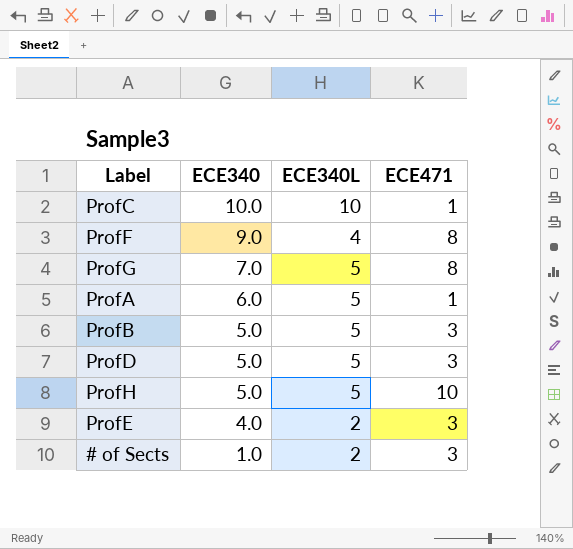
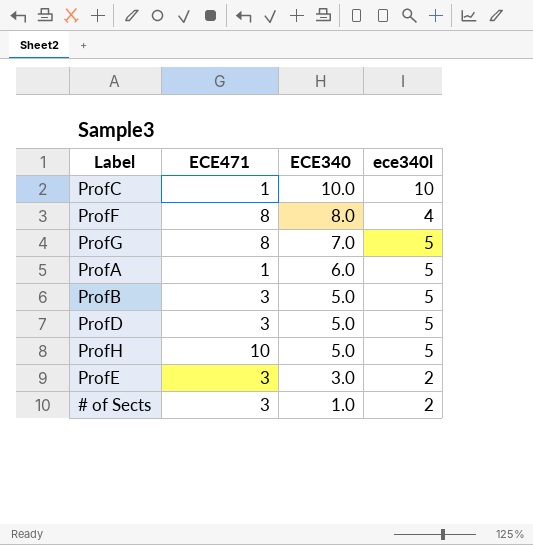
column ECE471 | position: 4 -> 2
column name: ECE340L -> ece340l
ProfF | ECE340: 9.0 -> 8.0
ProfE | ECE340: 4.0 -> 3.0

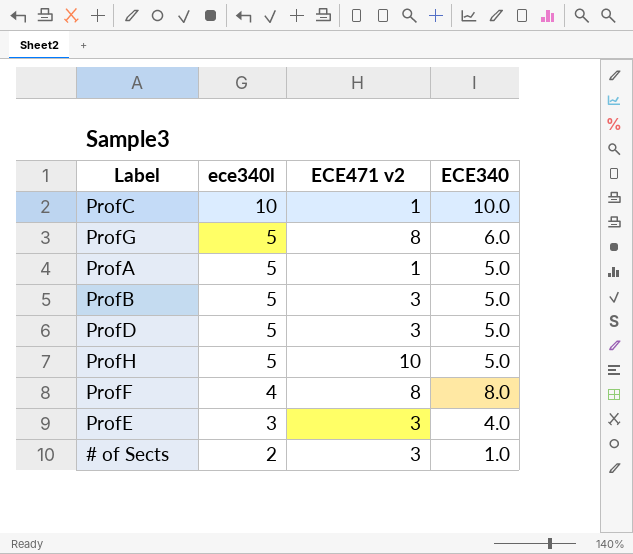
row order: ECE340 descending -> ece340l descending
column ece340l | position: 4 -> 2
column name: ECE471 -> ECE471 v2
ProfG | ECE340: 7.0 -> 6.0
ProfA | ECE340: 6.0 -> 5.0
ProfE | ece340l: 2 -> 3
ProfE | ECE340: 3.0 -> 4.0

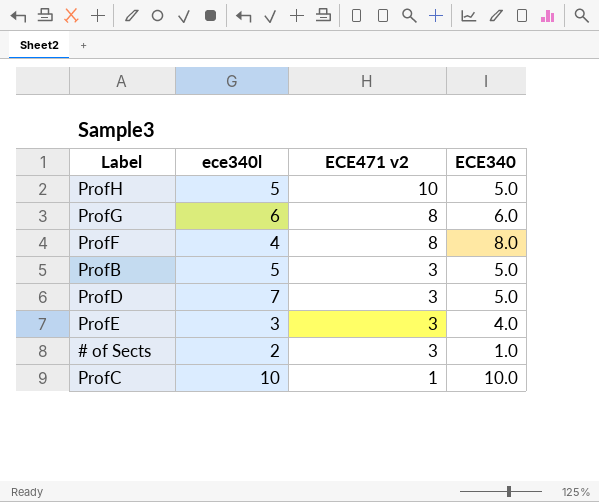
row order: ece340l descending -> ECE471 v2 descending
row ProfA: 5 | 1 | 5.0 -> none
ProfG | ece340l: 5 -> 6
ProfD | ece340l: 5 -> 7

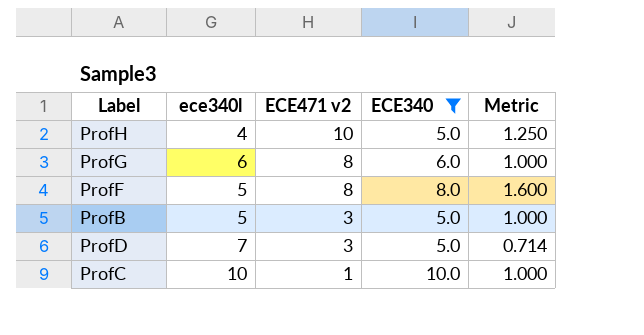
filter: none -> ECE340 >= 5.0
column Metric | formula: none -> [ECE340] / [ece340l]
ProfH | ece340l: 5 -> 4
ProfF | ece340l: 4 -> 5

